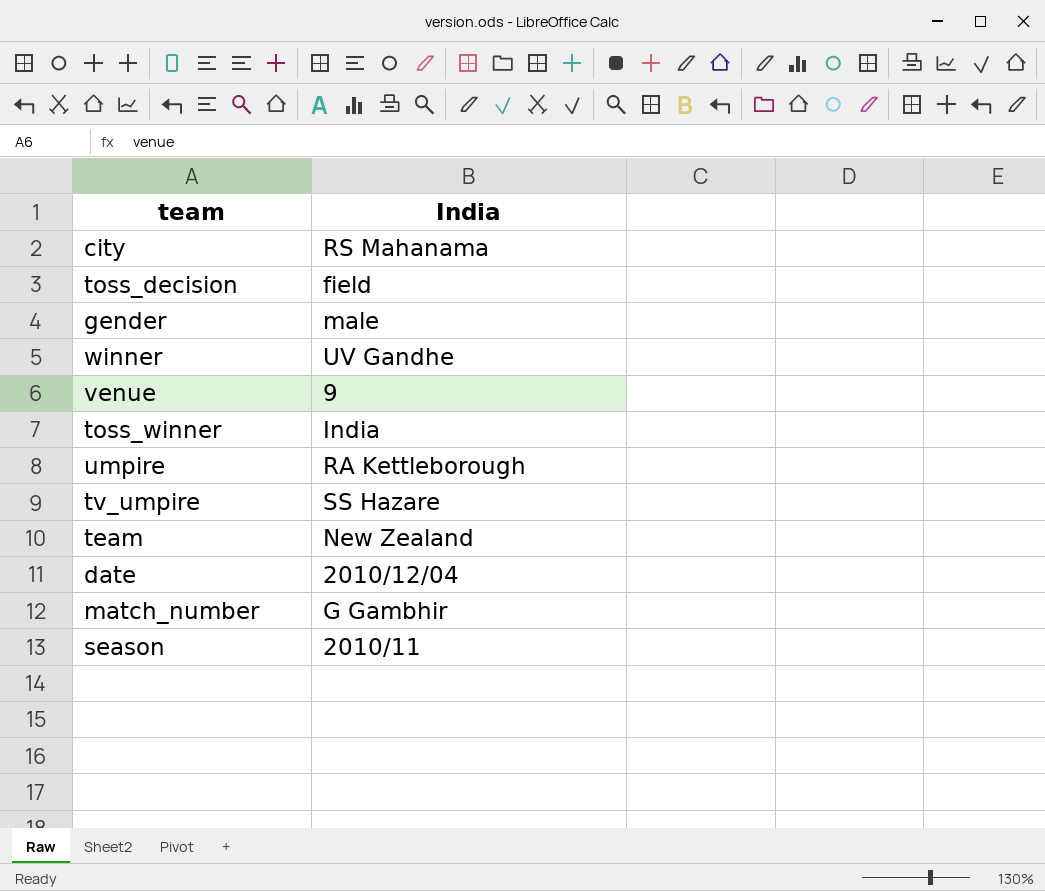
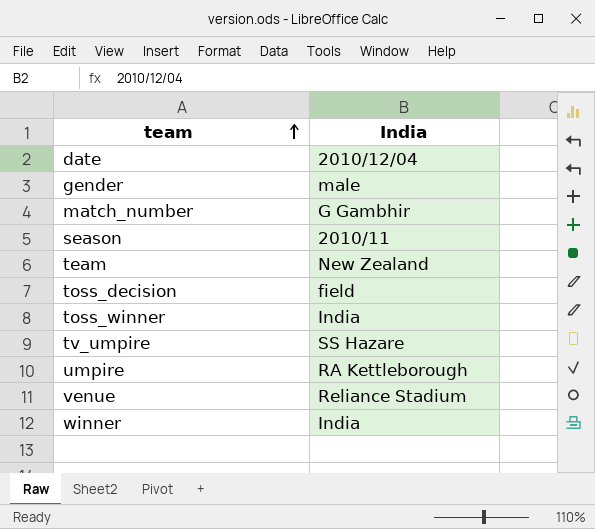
row order: none -> team ascending
row city: RS Mahanama -> none
venue | India: 9 -> Reliance Stadium
winner | India: UV Gandhe -> India

